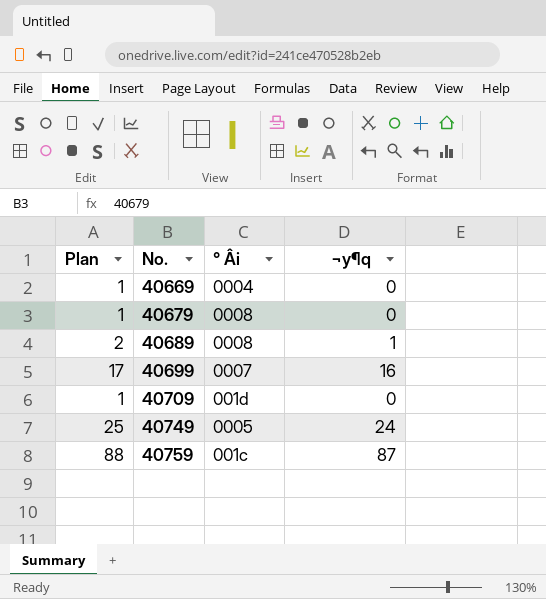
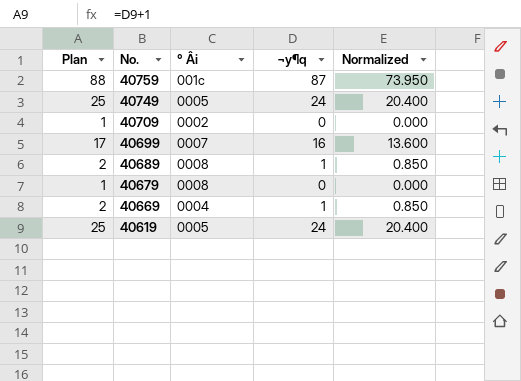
row order: No. ascending -> No. descending
column Normalized | formula: none -> [¬y¶q] * 0.85
40709 | ° Âi: 001d -> 0002
40669 | Plan: 1 -> 2
40669 | ¬y¶q: 0 -> 1
row 40619: none -> 25 | 0005 | 24 | 20.400

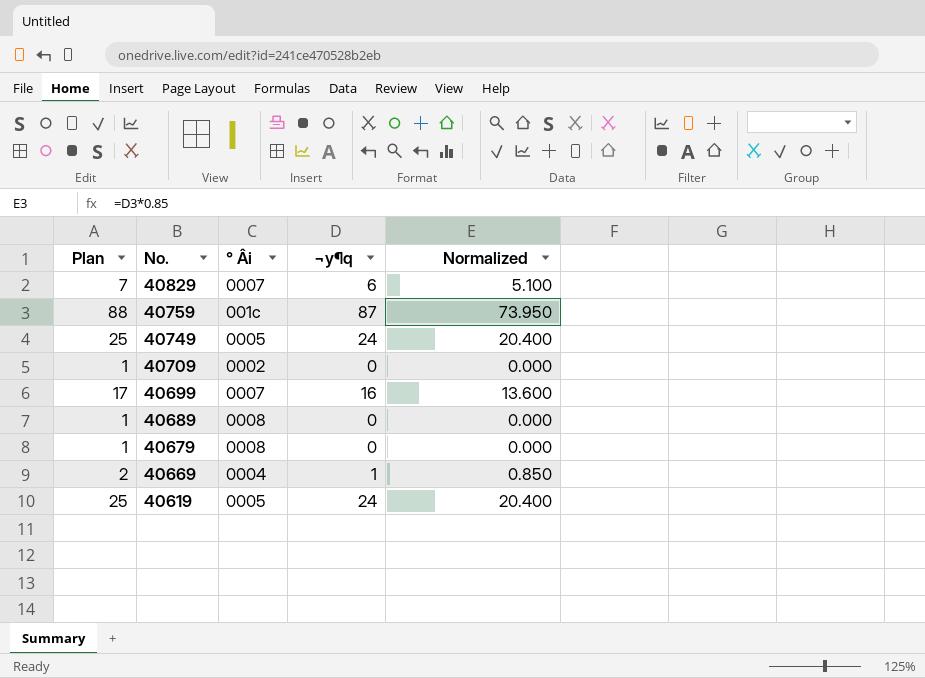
row 40829: none -> 7 | 0007 | 6 | 5.100
40689 | Plan: 2 -> 1
40689 | ¬y¶q: 1 -> 0
40689 | Normalized: 0.850 -> 0.000

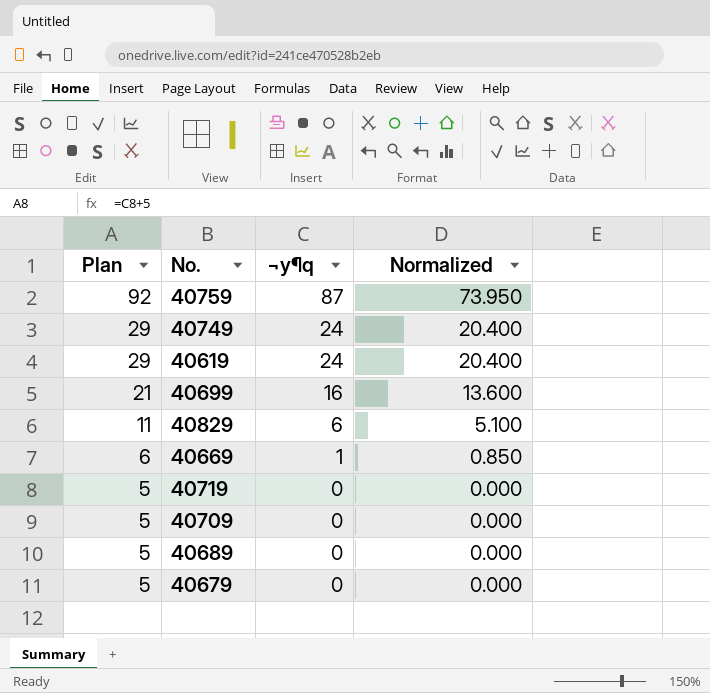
row order: No. descending -> Plan descending
column ° Âi | position: 3 -> none
column Plan | formula: [¬y¶q] + 1 -> [¬y¶q] + 5
row 40719: none -> 5 | 0 | 0.000

